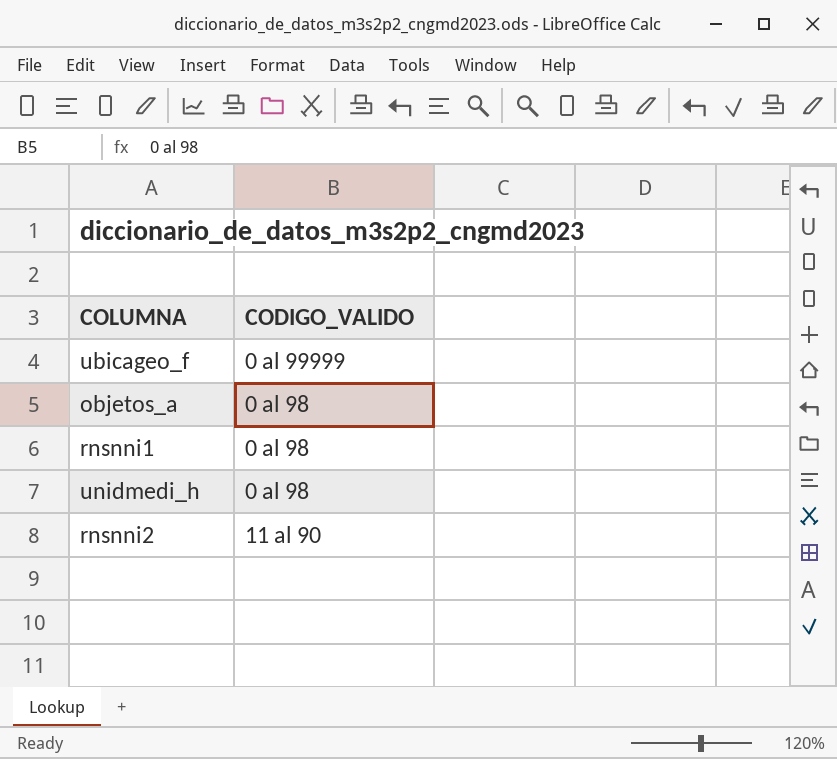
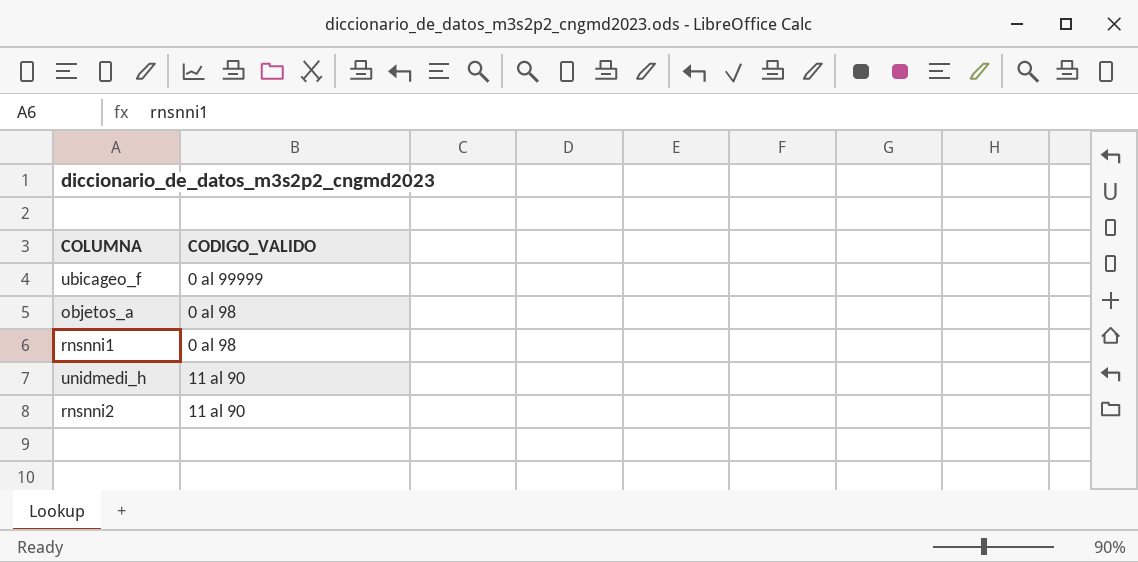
unidmedi_h | CODIGO_VALIDO: 0 al 98 -> 11 al 90

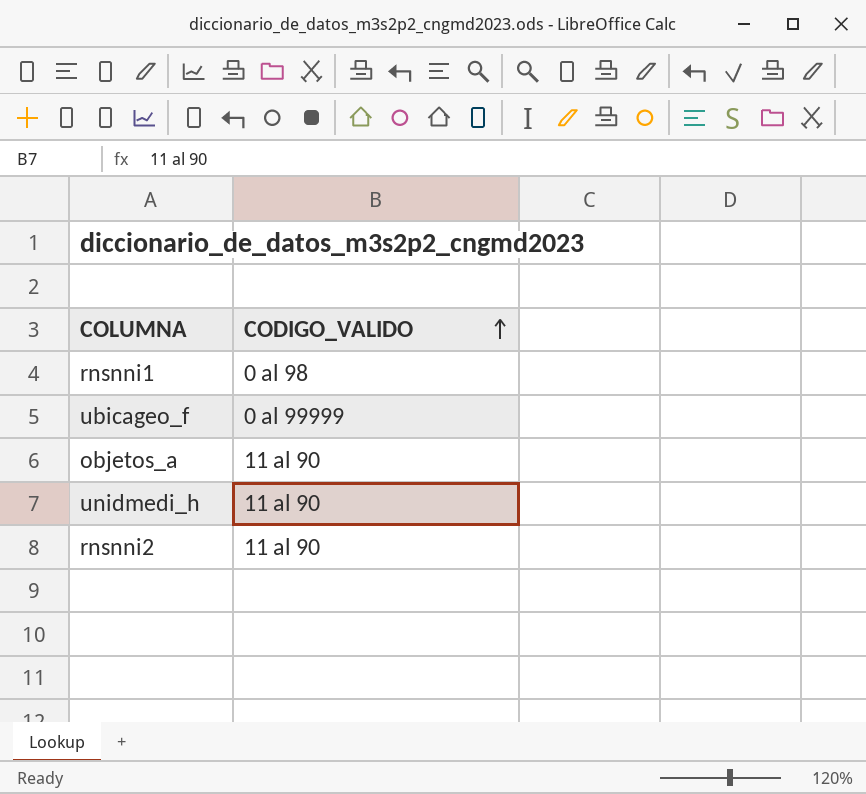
row order: none -> CODIGO_VALIDO ascending
objetos_a | CODIGO_VALIDO: 0 al 98 -> 11 al 90

